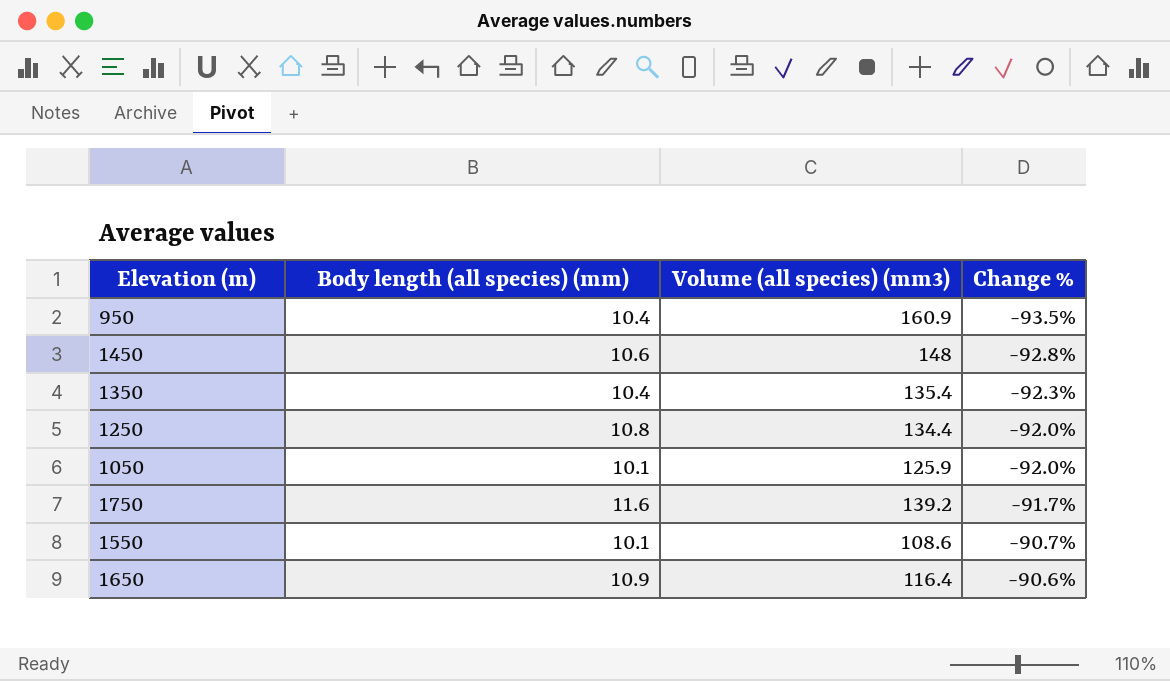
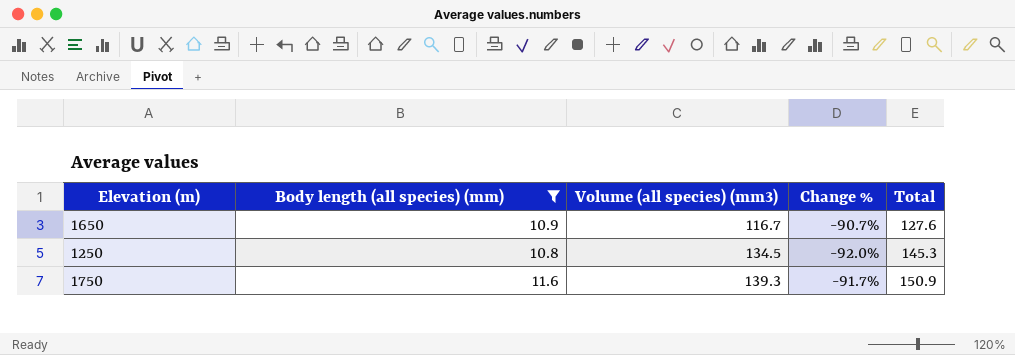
filter: none -> Body length (all species) (mm) >= 10.8
row order: Change % ascending -> Volume (all species) (mm3) ascending
column Total | formula: none -> [Body length (all species) (mm)] + [Volume (all species) (mm3)]
1650 | Volume (all species) (mm3): 116.4 -> 116.7
1650 | Change %: -90.6% -> -90.7%
1250 | Volume (all species) (mm3): 134.4 -> 134.5
1750 | Volume (all species) (mm3): 139.2 -> 139.3

